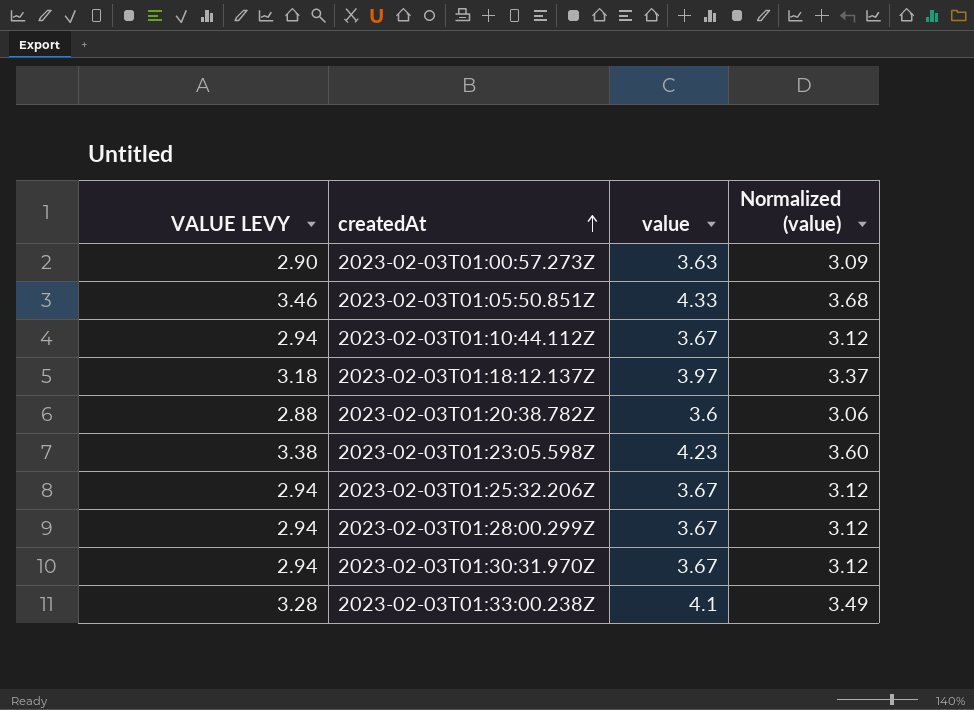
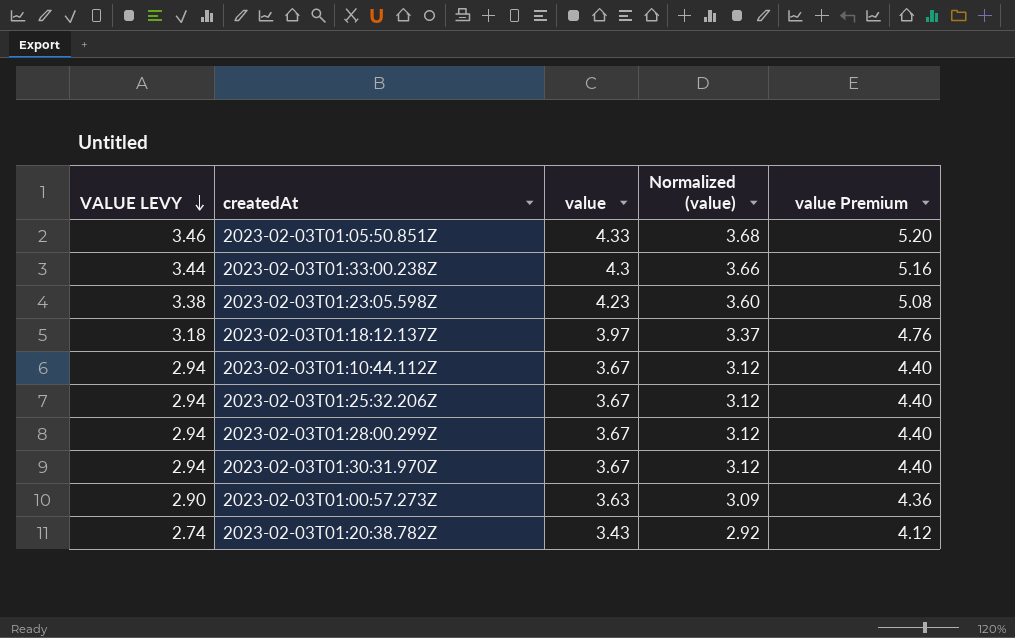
row order: createdAt ascending -> VALUE LEVY descending
column value Premium | formula: none -> [value] * 1.2
2023-02-03T01:33:00.238Z | VALUE LEVY: 3.28 -> 3.44
2023-02-03T01:33:00.238Z | value: 4.1 -> 4.3
2023-02-03T01:33:00.238Z | Normalized (value): 3.49 -> 3.66
2023-02-03T01:20:38.782Z | VALUE LEVY: 2.88 -> 2.74
2023-02-03T01:20:38.782Z | value: 3.6 -> 3.43
2023-02-03T01:20:38.782Z | Normalized (value): 3.06 -> 2.92

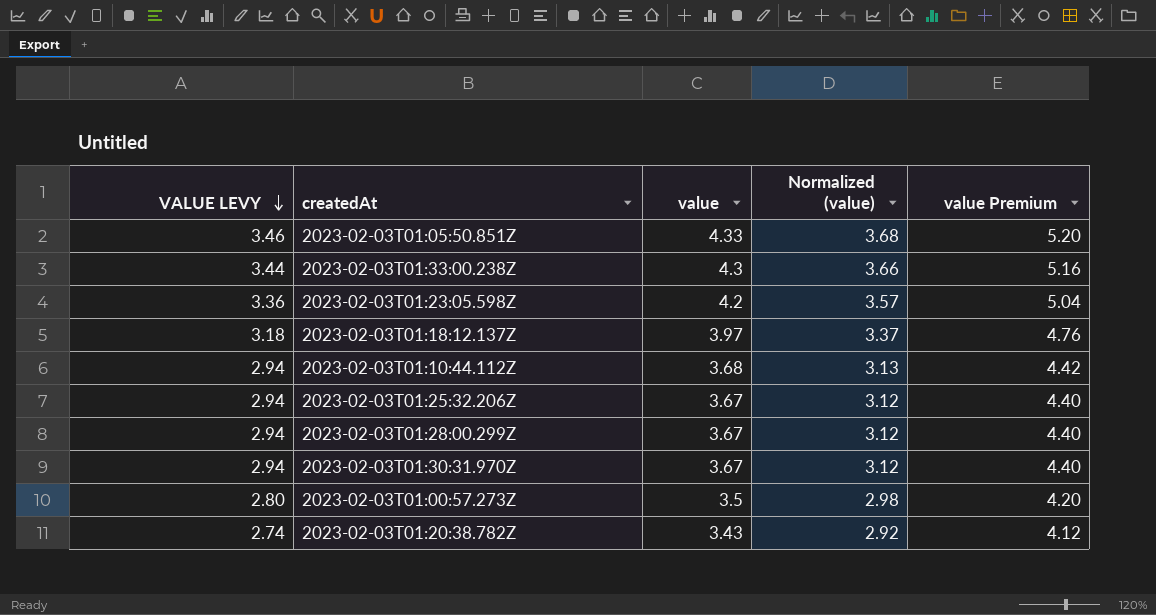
2023-02-03T01:23:05.598Z | VALUE LEVY: 3.38 -> 3.36
2023-02-03T01:23:05.598Z | value: 4.23 -> 4.2
2023-02-03T01:23:05.598Z | Normalized (value): 3.60 -> 3.57
2023-02-03T01:23:05.598Z | value Premium: 5.08 -> 5.04
2023-02-03T01:10:44.112Z | value: 3.67 -> 3.68
2023-02-03T01:10:44.112Z | Normalized (value): 3.12 -> 3.13
2023-02-03T01:10:44.112Z | value Premium: 4.40 -> 4.42
2023-02-03T01:00:57.273Z | VALUE LEVY: 2.90 -> 2.80
2023-02-03T01:00:57.273Z | value: 3.63 -> 3.5
2023-02-03T01:00:57.273Z | Normalized (value): 3.09 -> 2.98
2023-02-03T01:00:57.273Z | value Premium: 4.36 -> 4.20

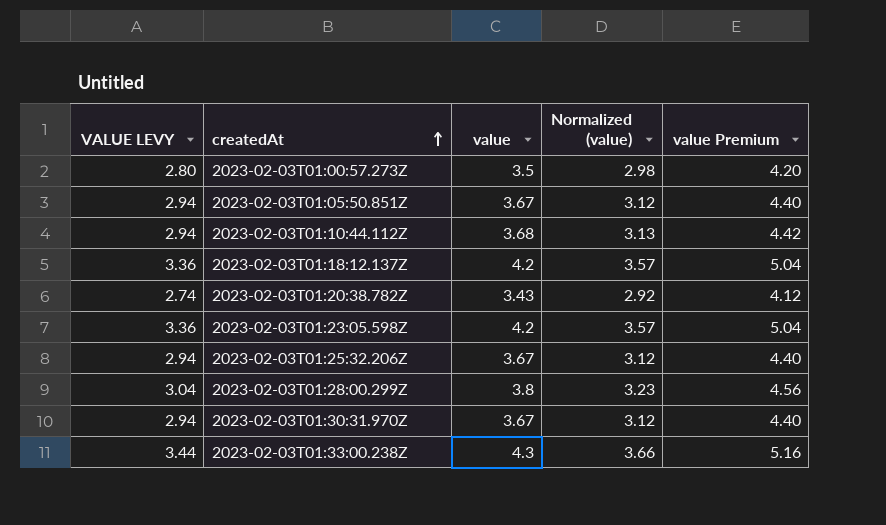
row order: VALUE LEVY descending -> createdAt ascending
2023-02-03T01:05:50.851Z | VALUE LEVY: 3.46 -> 2.94
2023-02-03T01:05:50.851Z | value: 4.33 -> 3.67
2023-02-03T01:05:50.851Z | Normalized (value): 3.68 -> 3.12
2023-02-03T01:05:50.851Z | value Premium: 5.20 -> 4.40
2023-02-03T01:18:12.137Z | VALUE LEVY: 3.18 -> 3.36
2023-02-03T01:18:12.137Z | value: 3.97 -> 4.2
2023-02-03T01:18:12.137Z | Normalized (value): 3.37 -> 3.57
2023-02-03T01:18:12.137Z | value Premium: 4.76 -> 5.04
2023-02-03T01:28:00.299Z | VALUE LEVY: 2.94 -> 3.04
2023-02-03T01:28:00.299Z | value: 3.67 -> 3.8
2023-02-03T01:28:00.299Z | Normalized (value): 3.12 -> 3.23
2023-02-03T01:28:00.299Z | value Premium: 4.40 -> 4.56

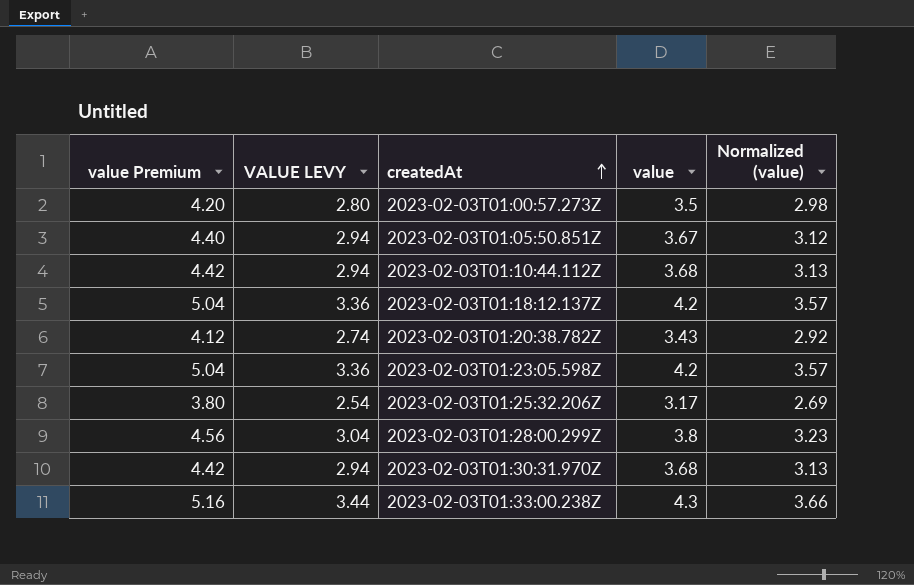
column value Premium | position: 5 -> 1
2023-02-03T01:25:32.206Z | value Premium: 4.40 -> 3.80
2023-02-03T01:25:32.206Z | VALUE LEVY: 2.94 -> 2.54
2023-02-03T01:25:32.206Z | value: 3.67 -> 3.17
2023-02-03T01:25:32.206Z | Normalized (value): 3.12 -> 2.69
2023-02-03T01:30:31.970Z | value Premium: 4.40 -> 4.42
2023-02-03T01:30:31.970Z | value: 3.67 -> 3.68
2023-02-03T01:30:31.970Z | Normalized (value): 3.12 -> 3.13

